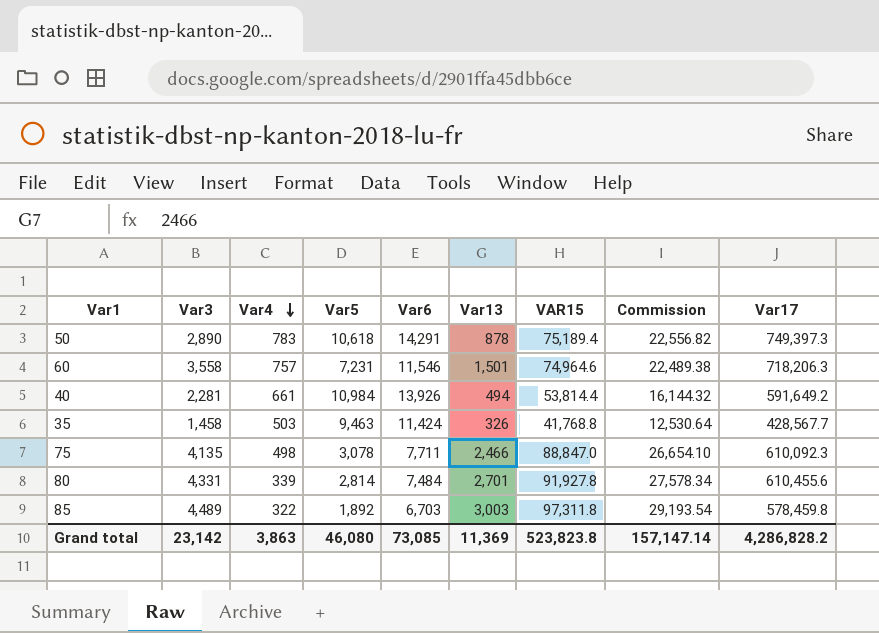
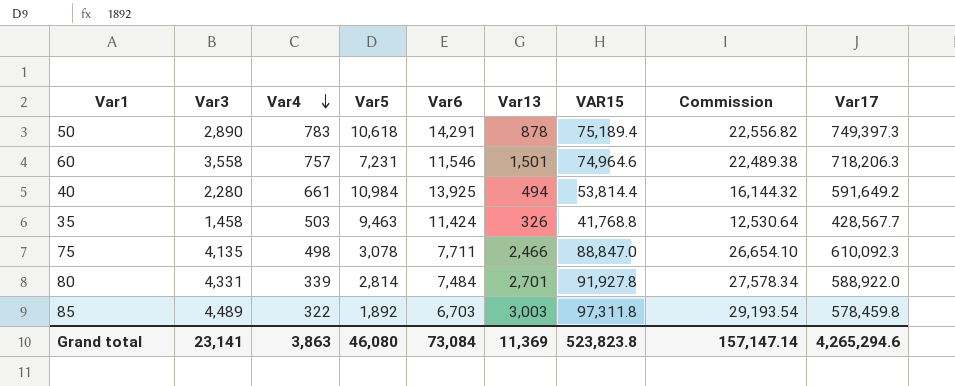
40 | Var3: 2,281 -> 2,280
40 | Var6: 13,926 -> 13,925
80 | Var17: 610,455.6 -> 588,922.0
Grand total | Var3: 23,142 -> 23,141
Grand total | Var6: 73,085 -> 73,084
Grand total | Var17: 4,286,828.2 -> 4,265,294.6

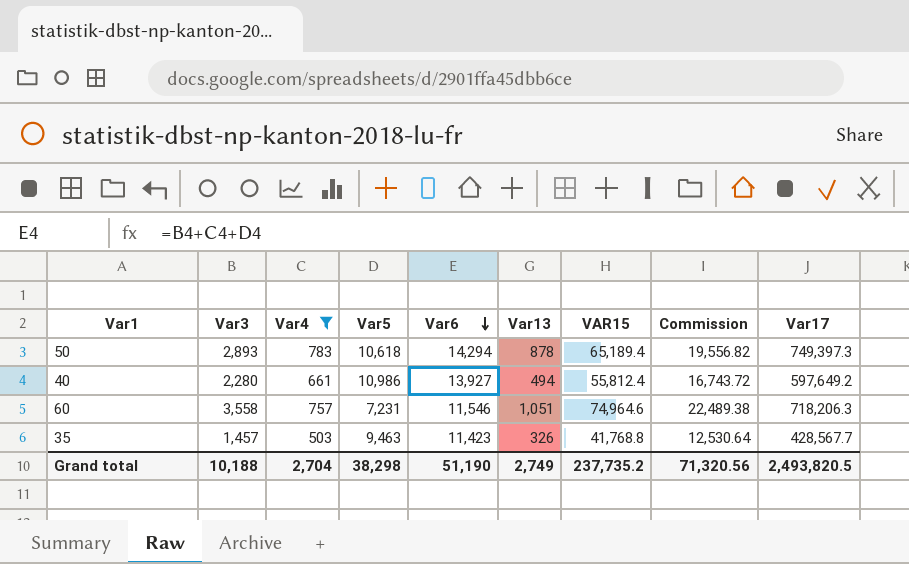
filter: none -> Var4 >= 503
row order: Var4 descending -> Var6 descending
50 | Var3: 2,890 -> 2,893
50 | Var6: 14,291 -> 14,294
50 | VAR15: 75,189.4 -> 65,189.4
50 | Commission: 22,556.82 -> 19,556.82
40 | Var5: 10,984 -> 10,986
40 | Var6: 13,925 -> 13,927
40 | VAR15: 53,814.4 -> 55,812.4
40 | Commission: 16,144.32 -> 16,743.72
40 | Var17: 591,649.2 -> 597,649.2
60 | Var13: 1,501 -> 1,051
35 | Var3: 1,458 -> 1,457
35 | Var6: 11,424 -> 11,423
Grand total | Var3: 23,141 -> 10,188
Grand total | Var4: 3,863 -> 2,704
Grand total | Var5: 46,080 -> 38,298
Grand total | Var6: 73,084 -> 51,190
Grand total | Var13: 11,369 -> 2,749
Grand total | VAR15: 523,823.8 -> 237,735.2
Grand total | Commission: 157,147.14 -> 71,320.56
Grand total | Var17: 4,265,294.6 -> 2,493,820.5

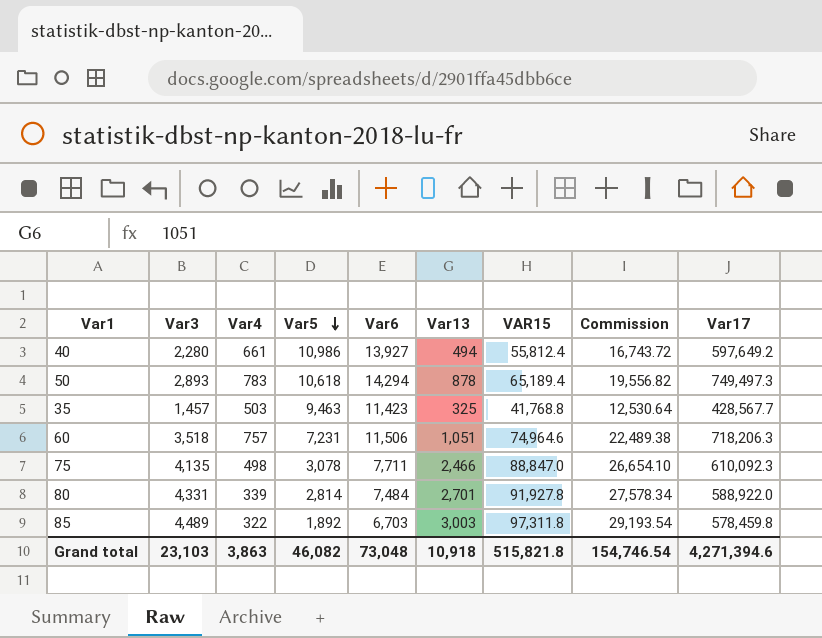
filter: Var4 >= 503 -> none
row order: Var6 descending -> Var5 descending
50 | Var17: 749,397.3 -> 749,497.3
35 | Var13: 326 -> 325
60 | Var3: 3,558 -> 3,518
60 | Var6: 11,546 -> 11,506
Grand total | Var3: 10,188 -> 23,103
Grand total | Var4: 2,704 -> 3,863
Grand total | Var5: 38,298 -> 46,082
Grand total | Var6: 51,190 -> 73,048
Grand total | Var13: 2,749 -> 10,918
Grand total | VAR15: 237,735.2 -> 515,821.8
Grand total | Commission: 71,320.56 -> 154,746.54
Grand total | Var17: 2,493,820.5 -> 4,271,394.6

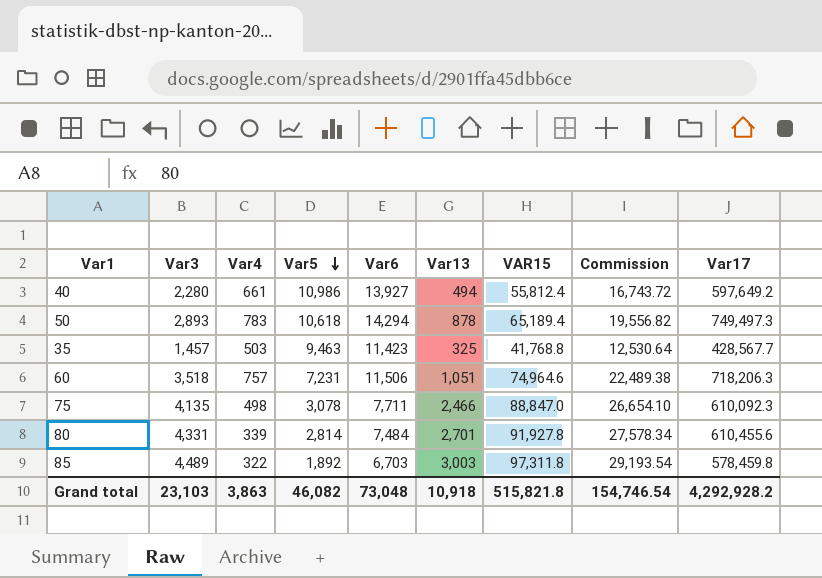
80 | Var17: 588,922.0 -> 610,455.6
Grand total | Var17: 4,271,394.6 -> 4,292,928.2

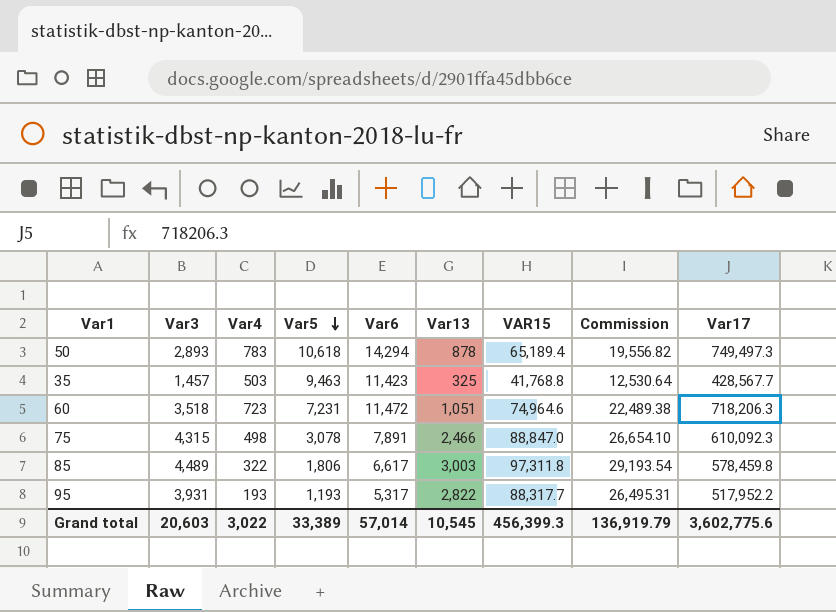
row 40: 2,280 | 661 | 10,986 | 13,927 | 494 | 55,812.4 | 16,743.72 | 597,649.2 -> none
row 80: 4,331 | 339 | 2,814 | 7,484 | 2,701 | 91,927.8 | 27,578.34 | 610,455.6 -> none
60 | Var4: 757 -> 723
60 | Var6: 11,506 -> 11,472
75 | Var3: 4,135 -> 4,315
75 | Var6: 7,711 -> 7,891
85 | Var5: 1,892 -> 1,806
85 | Var6: 6,703 -> 6,617
row 95: none -> 3,931 | 193 | 1,193 | 5,317 | 2,822 | 88,317.7 | 26,495.31 | 517,952.2
Grand total | Var3: 23,103 -> 20,603
Grand total | Var4: 3,863 -> 3,022
Grand total | Var5: 46,082 -> 33,389
Grand total | Var6: 73,048 -> 57,014
Grand total | Var13: 10,918 -> 10,545
Grand total | VAR15: 515,821.8 -> 456,399.3
Grand total | Commission: 154,746.54 -> 136,919.79
Grand total | Var17: 4,292,928.2 -> 3,602,775.6

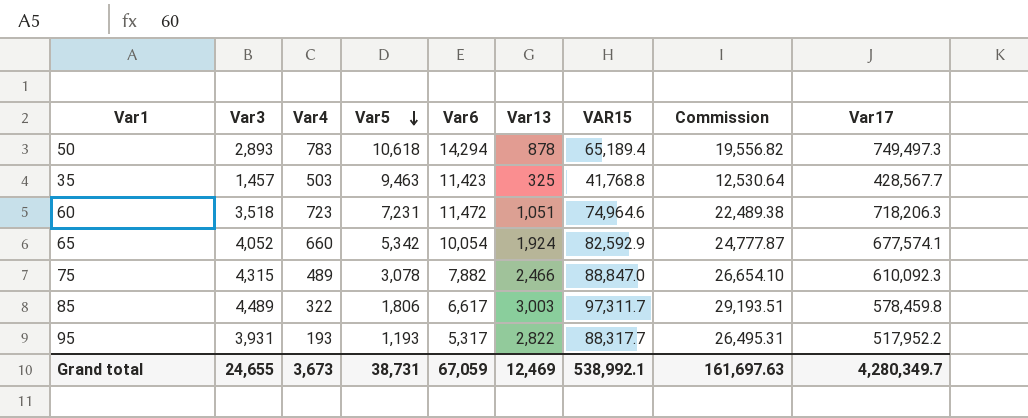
row 65: none -> 4,052 | 660 | 5,342 | 10,054 | 1,924 | 82,592.9 | 24,777.87 | 677,574.1
75 | Var4: 498 -> 489
75 | Var6: 7,891 -> 7,882
85 | VAR15: 97,311.8 -> 97,311.7
85 | Commission: 29,193.54 -> 29,193.51
Grand total | Var3: 20,603 -> 24,655
Grand total | Var4: 3,022 -> 3,673
Grand total | Var5: 33,389 -> 38,731
Grand total | Var6: 57,014 -> 67,059
Grand total | Var13: 10,545 -> 12,469
Grand total | VAR15: 456,399.3 -> 538,992.1
Grand total | Commission: 136,919.79 -> 161,697.63
Grand total | Var17: 3,602,775.6 -> 4,280,349.7

